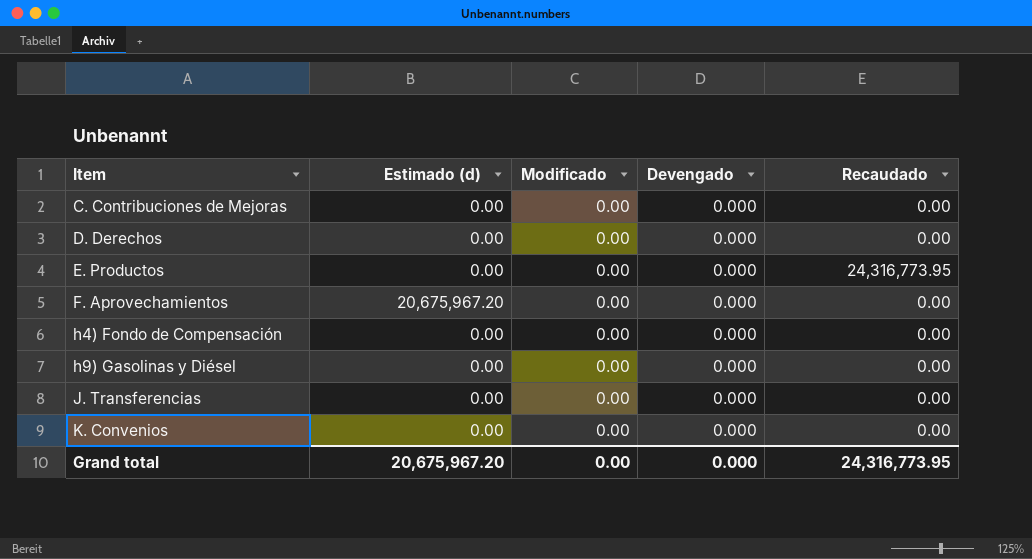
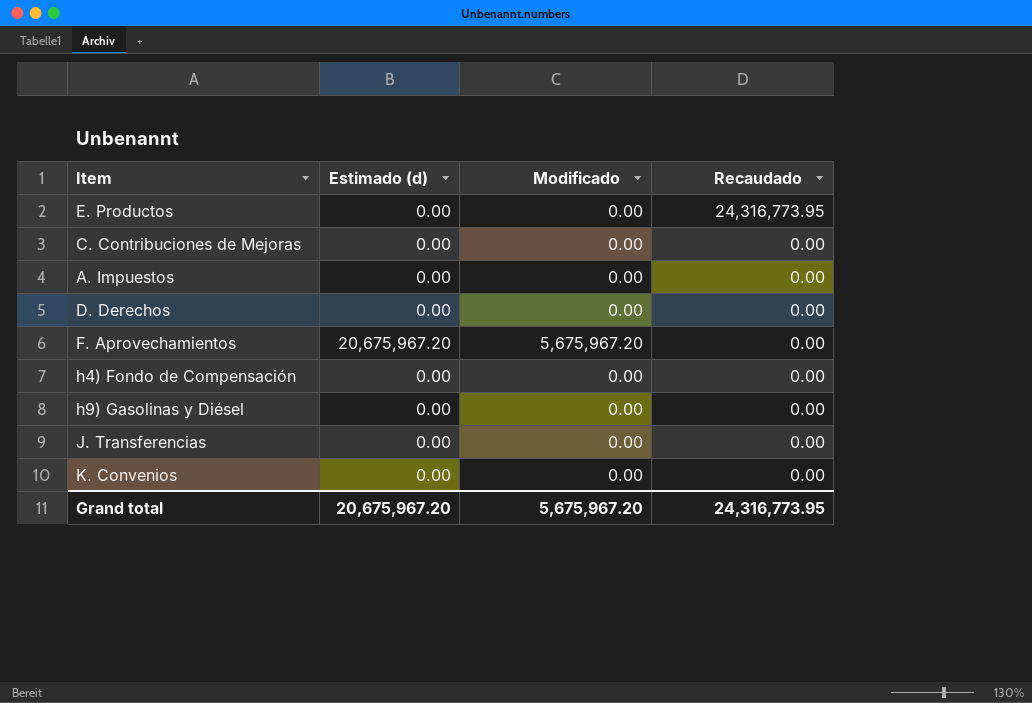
row order: Item ascending -> Recaudado descending
column Devengado | position: 4 -> none
row A. Impuestos: none -> 0.00 | 0.00 | 0.00
F. Aprovechamientos | Modificado: 0.00 -> 5,675,967.20
Grand total | Modificado: 0.00 -> 5,675,967.20

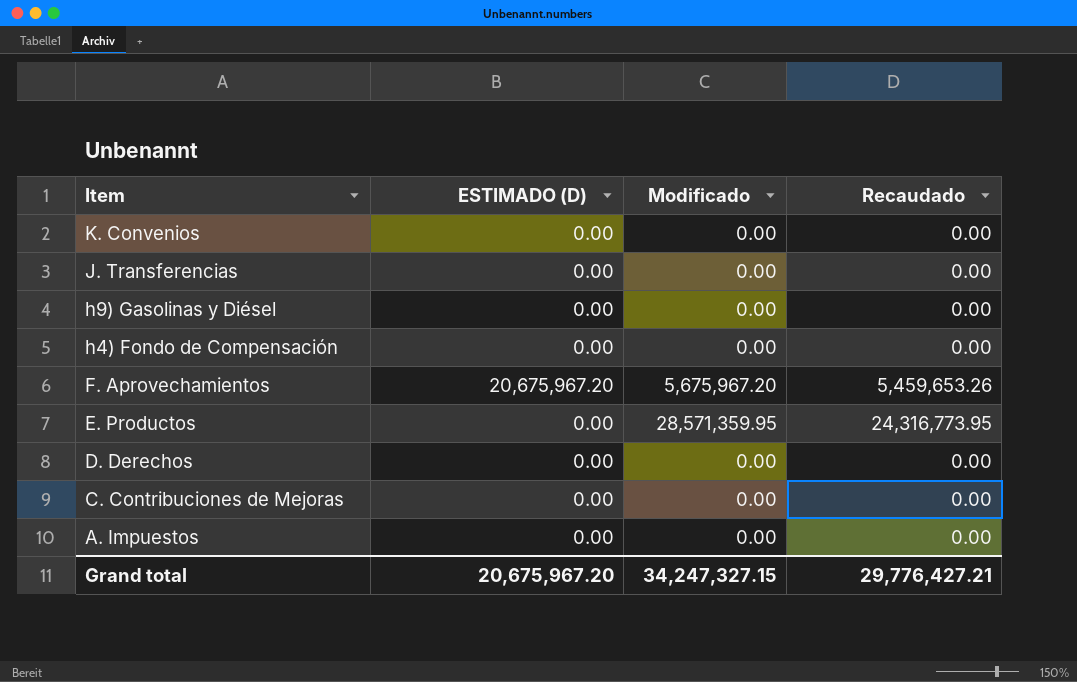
row order: Recaudado descending -> Item descending
column name: Estimado (d) -> ESTIMADO (D)
F. Aprovechamientos | Recaudado: 0.00 -> 5,459,653.26
E. Productos | Modificado: 0.00 -> 28,571,359.95
Grand total | Modificado: 5,675,967.20 -> 34,247,327.15
Grand total | Recaudado: 24,316,773.95 -> 29,776,427.21

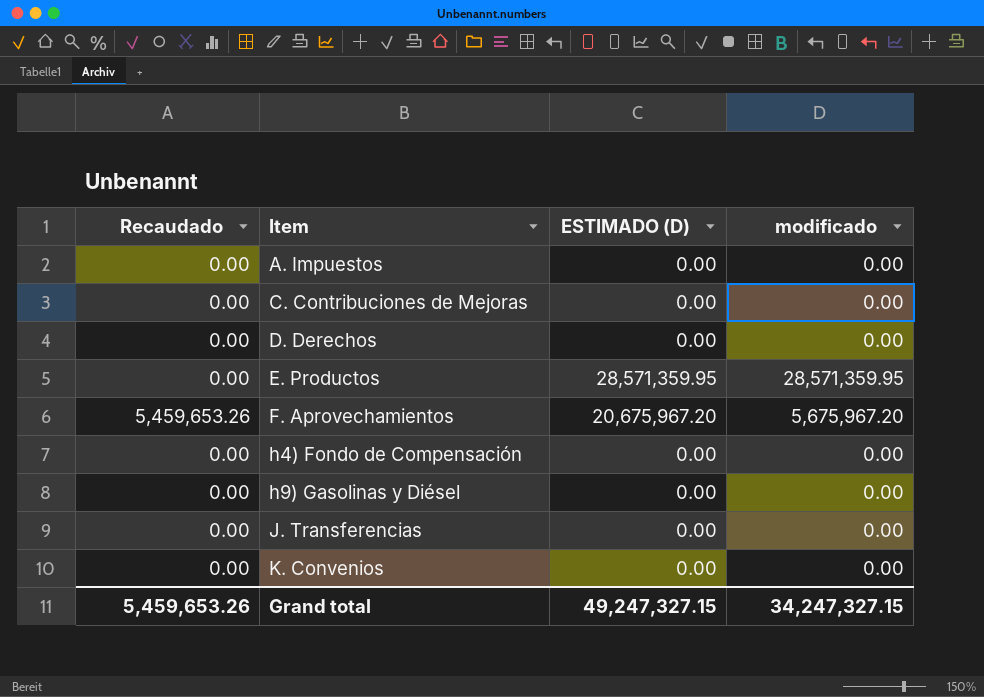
row order: Item descending -> Item ascending
column Recaudado | position: 4 -> 1
column name: Modificado -> modificado
E. Productos | Recaudado: 24,316,773.95 -> 0.00
E. Productos | ESTIMADO (D): 0.00 -> 28,571,359.95
Grand total | Recaudado: 29,776,427.21 -> 5,459,653.26
Grand total | ESTIMADO (D): 20,675,967.20 -> 49,247,327.15

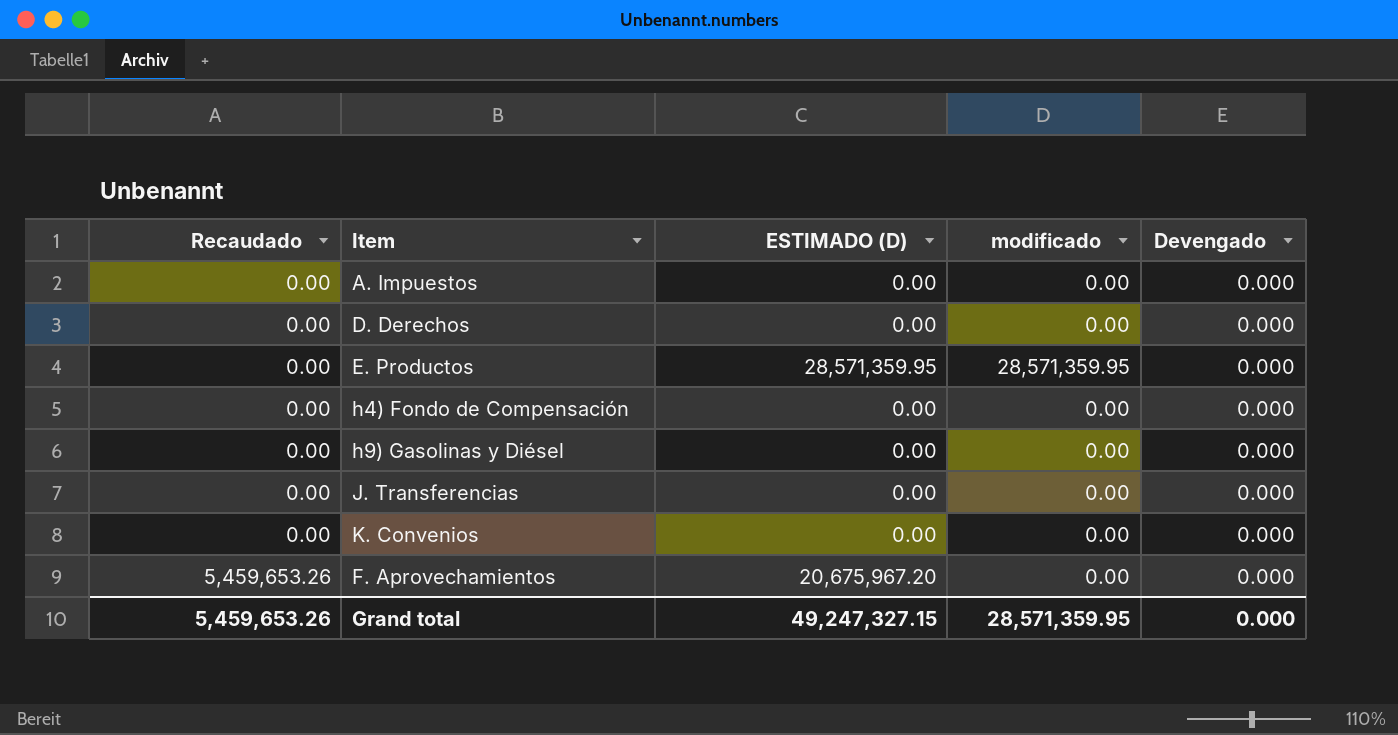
row order: Item ascending -> Recaudado ascending
column Devengado | position: none -> 5
row C. Contribuciones de Mejoras: 0.00 | 0.00 | 0.00 -> none
F. Aprovechamientos | modificado: 5,675,967.20 -> 0.00
Grand total | modificado: 34,247,327.15 -> 28,571,359.95

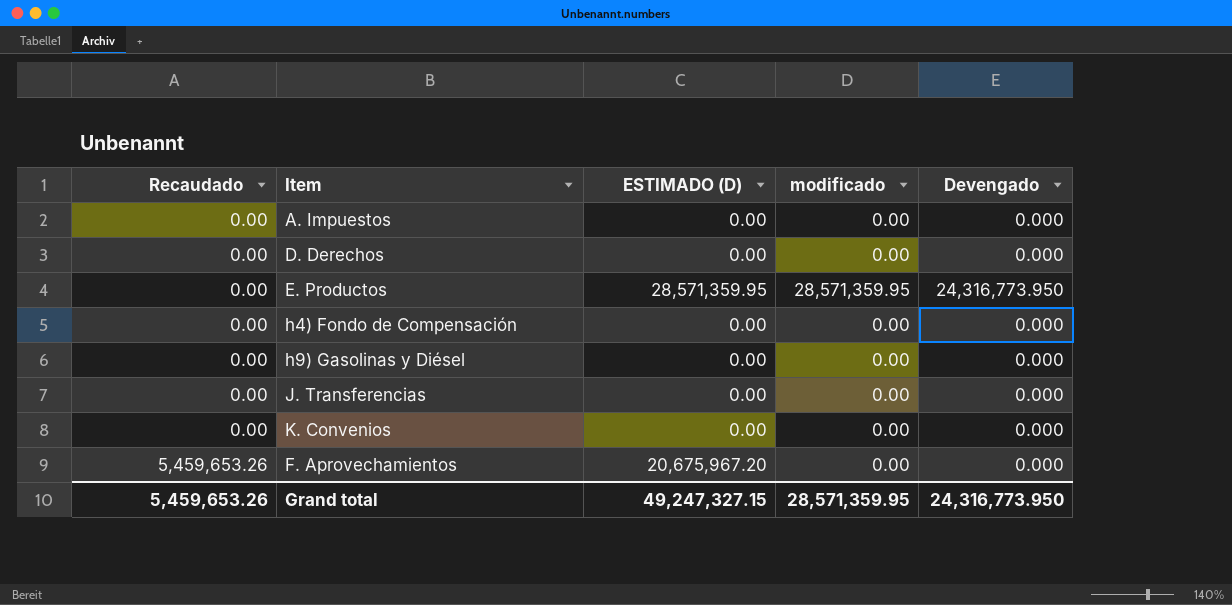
E. Productos | Devengado: 0.000 -> 24,316,773.950
Grand total | Devengado: 0.000 -> 24,316,773.950

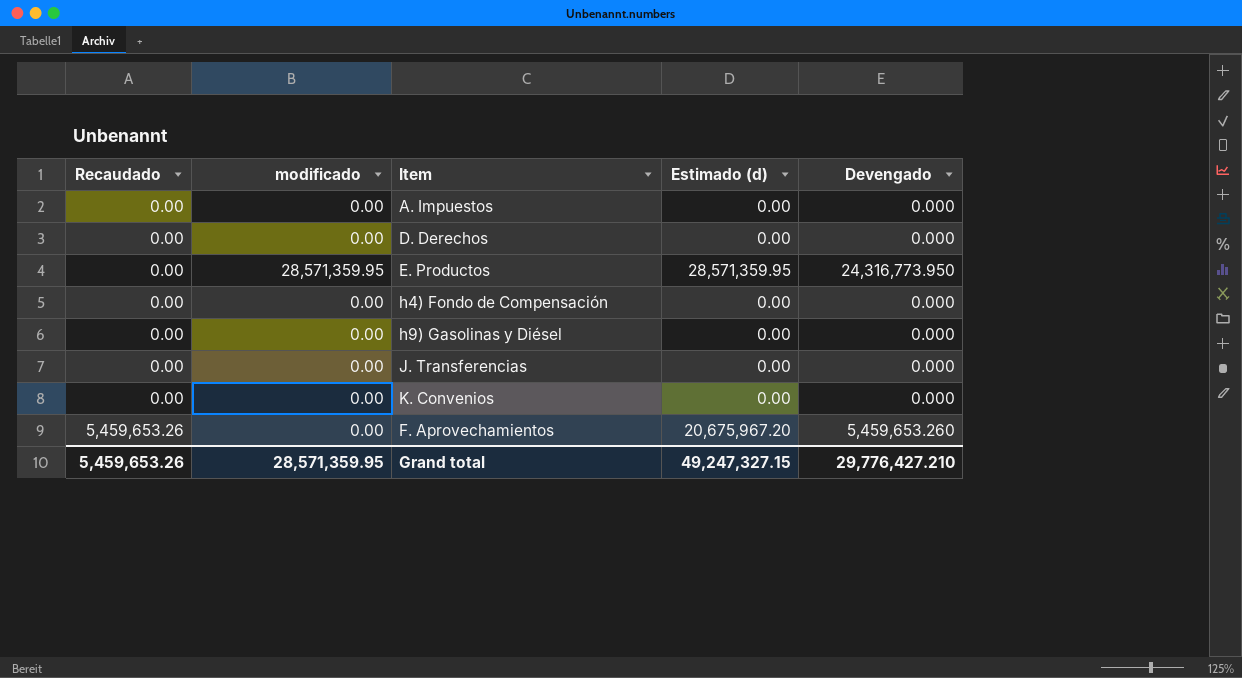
column modificado | position: 4 -> 2
column name: ESTIMADO (D) -> Estimado (d)
F. Aprovechamientos | Devengado: 0.000 -> 5,459,653.260
Grand total | Devengado: 24,316,773.950 -> 29,776,427.210

